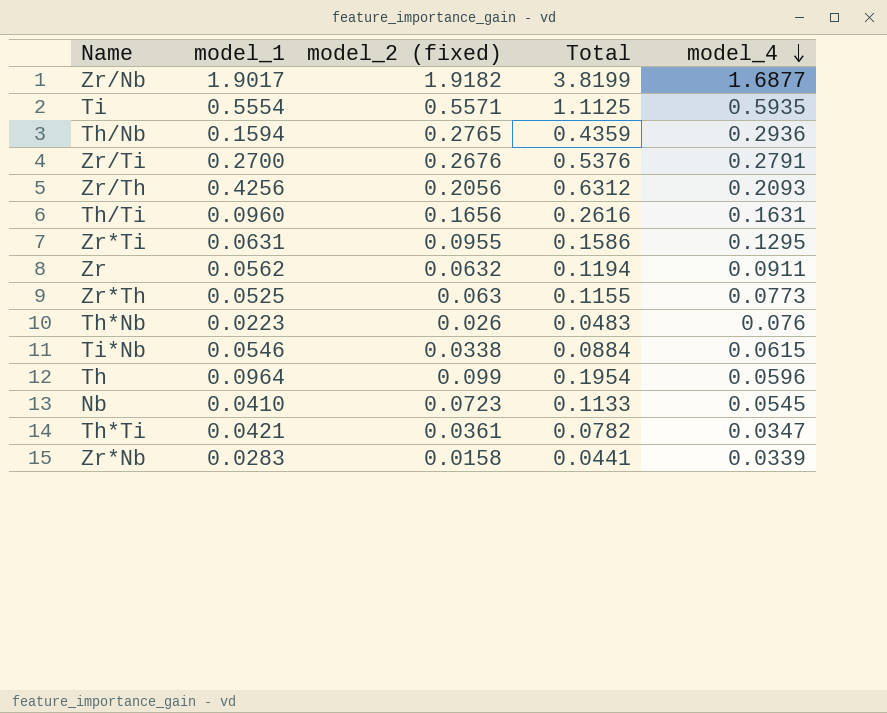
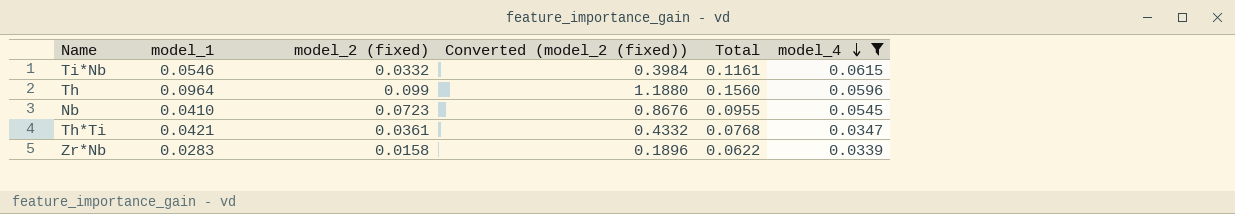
filter: none -> model_4 <= 0.0615
column Converted (model_2 (fixed)) | formula: none -> [model_2 (fixed)] * 12
column Total | formula: [model_1] + [model_2 (fixed)] -> [model_1] + [model_4]
Ti*Nb | model_2 (fixed): 0.0338 -> 0.0332

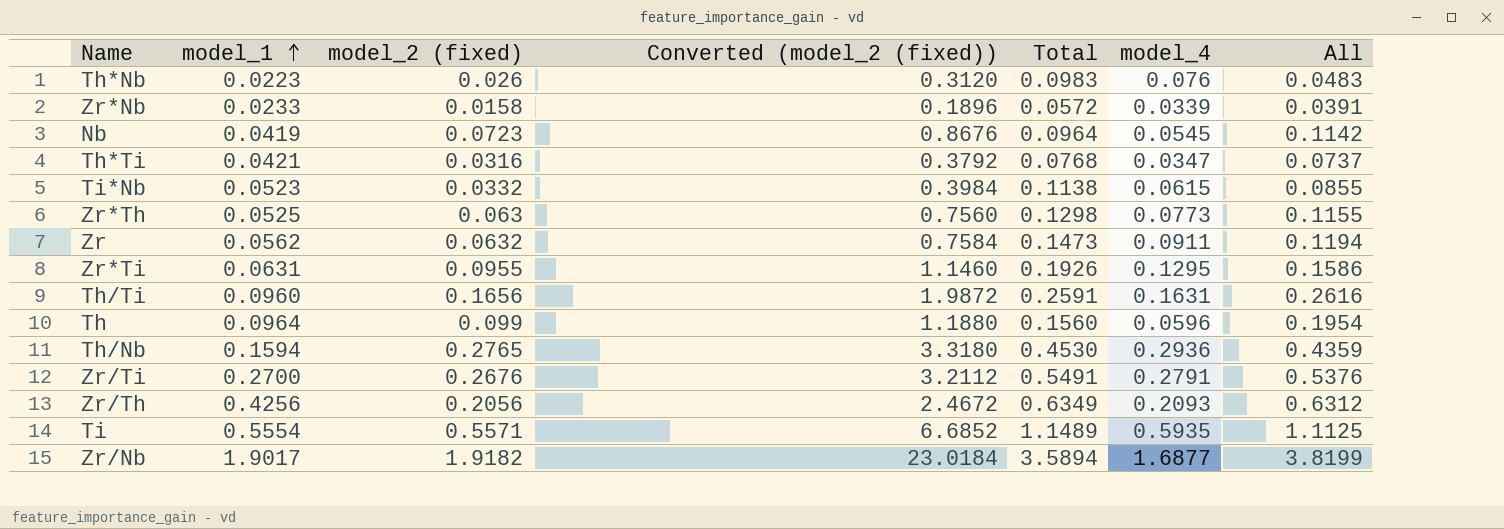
filter: model_4 <= 0.0615 -> none
row order: model_4 descending -> model_1 ascending
column All | formula: none -> [model_1] + [model_2 (fixed)]
Zr*Nb | model_1: 0.0283 -> 0.0233
Zr*Nb | Total: 0.0622 -> 0.0572
Nb | model_1: 0.0410 -> 0.0419
Nb | Total: 0.0955 -> 0.0964
Th*Ti | model_2 (fixed): 0.0361 -> 0.0316
Th*Ti | Converted (model_2 (fixed)): 0.4332 -> 0.3792
Ti*Nb | model_1: 0.0546 -> 0.0523
Ti*Nb | Total: 0.1161 -> 0.1138

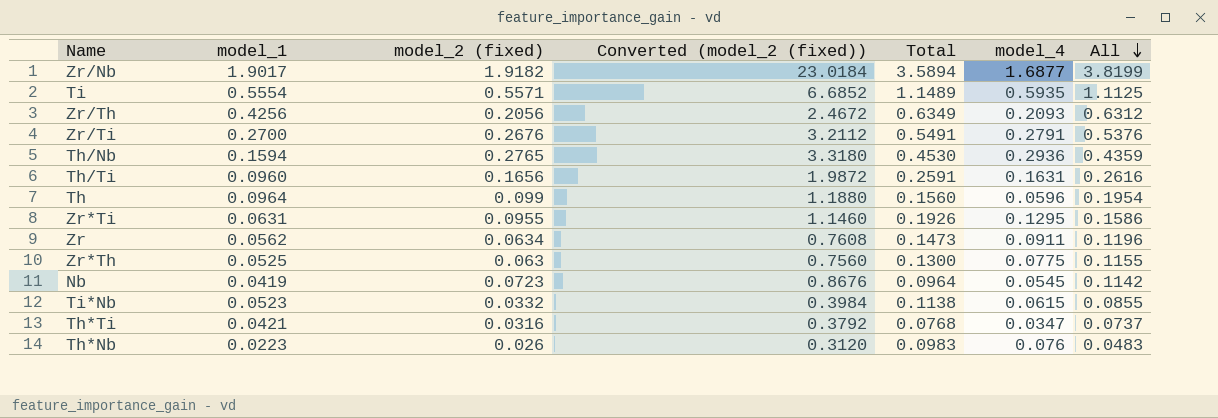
row order: model_1 ascending -> All descending
row Zr*Nb: 0.0233 | 0.0158 | 0.1896 | 0.0572 | 0.0339 | 0.0391 -> none
Zr | model_2 (fixed): 0.0632 -> 0.0634
Zr | Converted (model_2 (fixed)): 0.7584 -> 0.7608
Zr | All: 0.1194 -> 0.1196
Zr*Th | Total: 0.1298 -> 0.1300
Zr*Th | model_4: 0.0773 -> 0.0775

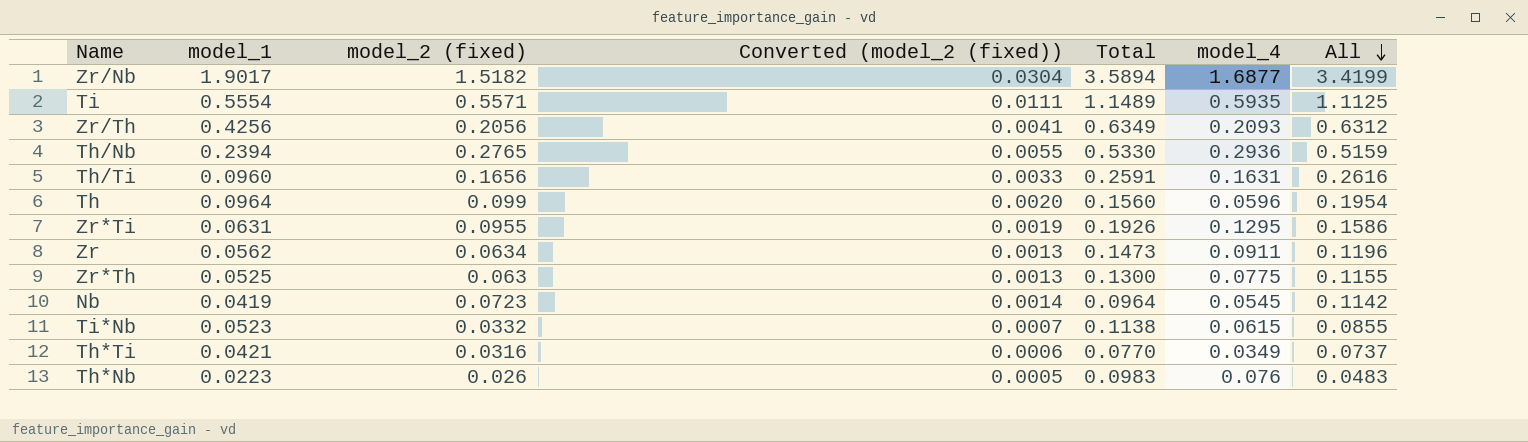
column Converted (model_2 (fixed)) | formula: [model_2 (fixed)] * 12 -> [model_2 (fixed)] * 0.02
row Zr/Ti: 0.2700 | 0.2676 | 3.2112 | 0.5491 | 0.2791 | 0.5376 -> none
Zr/Nb | model_2 (fixed): 1.9182 -> 1.5182
Zr/Nb | All: 3.8199 -> 3.4199
Th/Nb | model_1: 0.1594 -> 0.2394
Th/Nb | Total: 0.4530 -> 0.5330
Th/Nb | All: 0.4359 -> 0.5159
Th*Ti | Total: 0.0768 -> 0.0770
Th*Ti | model_4: 0.0347 -> 0.0349

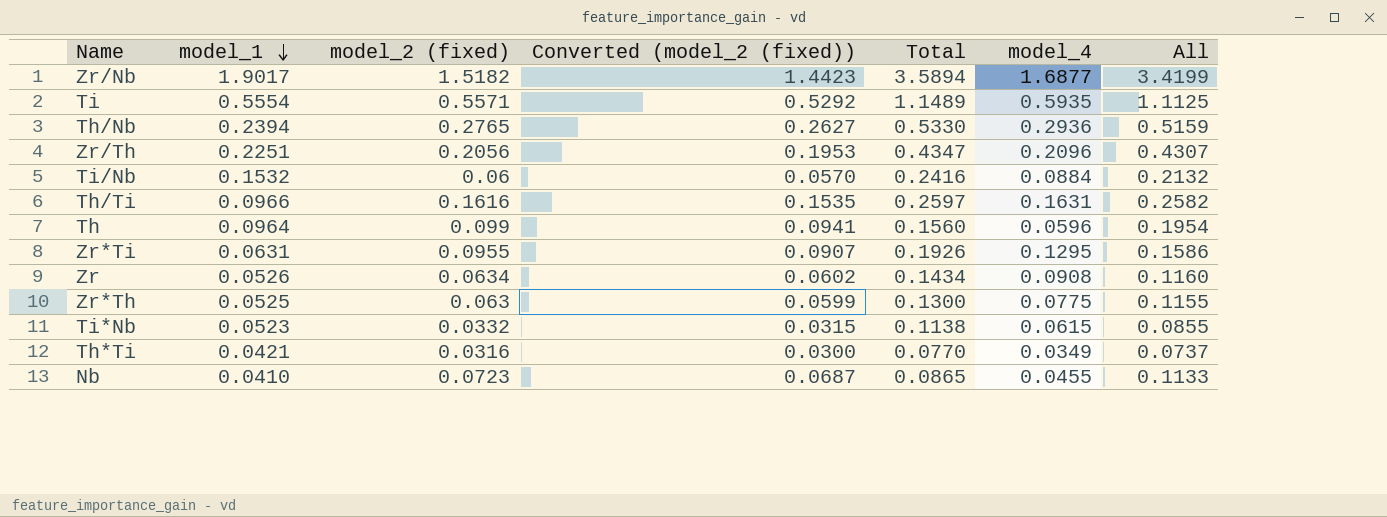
row order: All descending -> model_1 descending
column Converted (model_2 (fixed)) | formula: [model_2 (fixed)] * 0.02 -> [model_2 (fixed)] * 0.95
row Th*Nb: 0.0223 | 0.026 | 0.0005 | 0.0983 | 0.076 | 0.0483 -> none
Zr/Th | model_1: 0.4256 -> 0.2251
Zr/Th | Total: 0.6349 -> 0.4347
Zr/Th | model_4: 0.2093 -> 0.2096
Zr/Th | All: 0.6312 -> 0.4307
row Ti/Nb: none -> 0.1532 | 0.06 | 0.0570 | 0.2416 | 0.0884 | 0.2132
Th/Ti | model_1: 0.0960 -> 0.0966
Th/Ti | model_2 (fixed): 0.1656 -> 0.1616
Th/Ti | Total: 0.2591 -> 0.2597
Th/Ti | All: 0.2616 -> 0.2582
Zr | model_1: 0.0562 -> 0.0526
Zr | Total: 0.1473 -> 0.1434
Zr | model_4: 0.0911 -> 0.0908
Zr | All: 0.1196 -> 0.1160
Nb | model_1: 0.0419 -> 0.0410
Nb | Total: 0.0964 -> 0.0865
Nb | model_4: 0.0545 -> 0.0455
Nb | All: 0.1142 -> 0.1133

